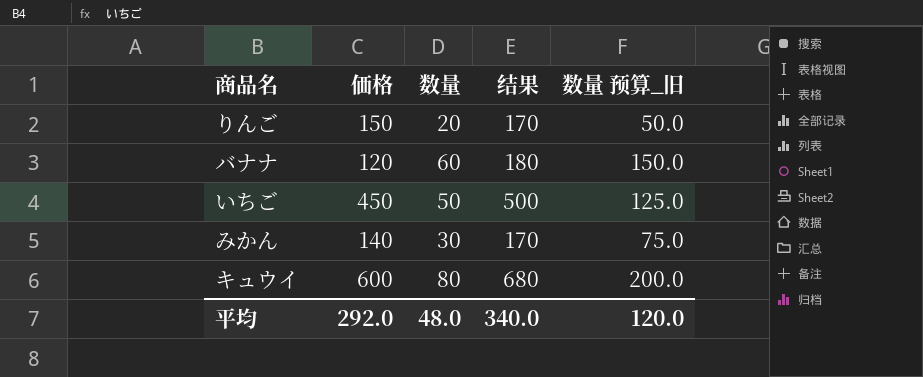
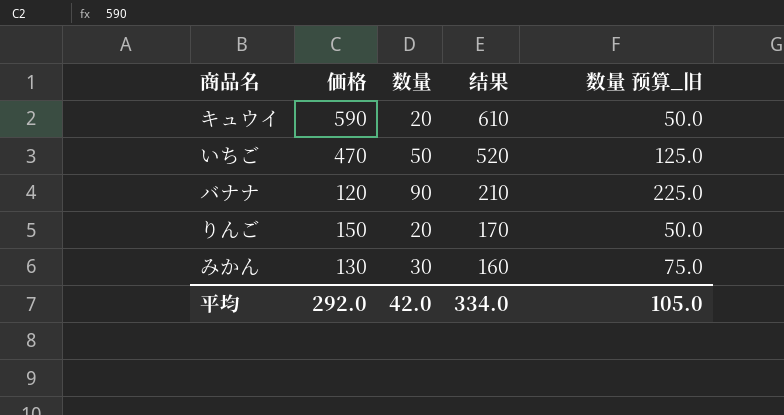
row order: none -> 结果 descending
キュウイ | 価格: 600 -> 590
キュウイ | 数量: 80 -> 20
キュウイ | 结果: 680 -> 610
キュウイ | 数量 预算_旧: 200.0 -> 50.0
いちご | 価格: 450 -> 470
いちご | 结果: 500 -> 520
バナナ | 数量: 60 -> 90
バナナ | 结果: 180 -> 210
バナナ | 数量 预算_旧: 150.0 -> 225.0
みかん | 価格: 140 -> 130
みかん | 结果: 170 -> 160
平均 | 数量: 48.0 -> 42.0
平均 | 结果: 340.0 -> 334.0
平均 | 数量 预算_旧: 120.0 -> 105.0

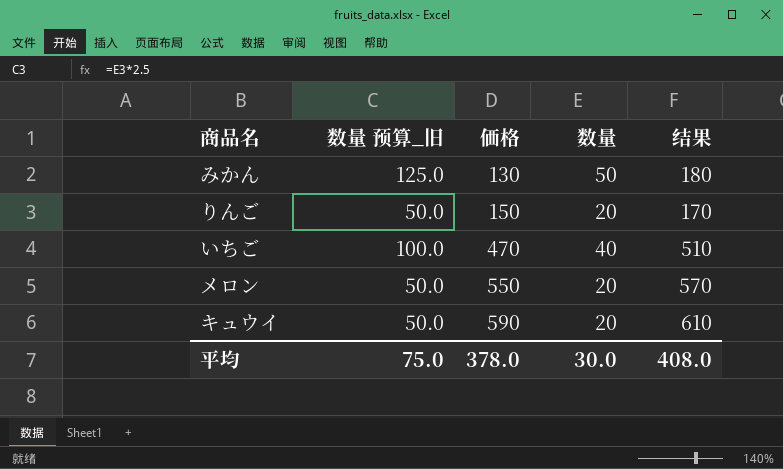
row order: 结果 descending -> 価格 ascending
column 数量 预算_旧 | position: 5 -> 2
row バナナ: 120 | 90 | 210 | 225.0 -> none
みかん | 数量 预算_旧: 75.0 -> 125.0
みかん | 数量: 30 -> 50
みかん | 结果: 160 -> 180
いちご | 数量 预算_旧: 125.0 -> 100.0
いちご | 数量: 50 -> 40
いちご | 结果: 520 -> 510
row メロン: none -> 50.0 | 550 | 20 | 570
平均 | 数量 预算_旧: 105.0 -> 75.0
平均 | 価格: 292.0 -> 378.0
平均 | 数量: 42.0 -> 30.0
平均 | 结果: 334.0 -> 408.0

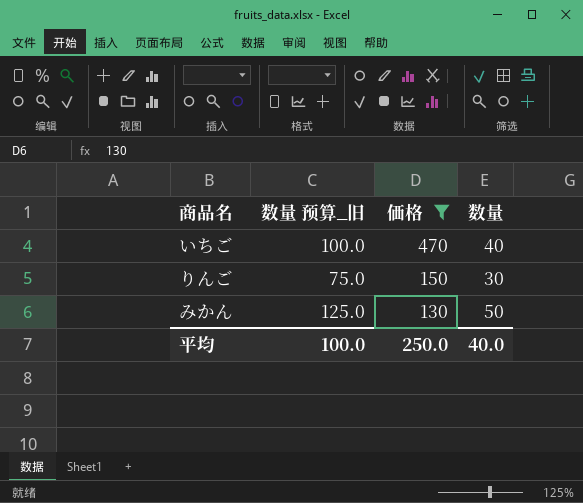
filter: none -> 価格 <= 470
row order: 価格 ascending -> 価格 descending
column 结果 | formula: [価格] + [数量] -> none
りんご | 数量 预算_旧: 50.0 -> 75.0
りんご | 数量: 20 -> 30
平均 | 数量 预算_旧: 75.0 -> 100.0
平均 | 価格: 378.0 -> 250.0
平均 | 数量: 30.0 -> 40.0

